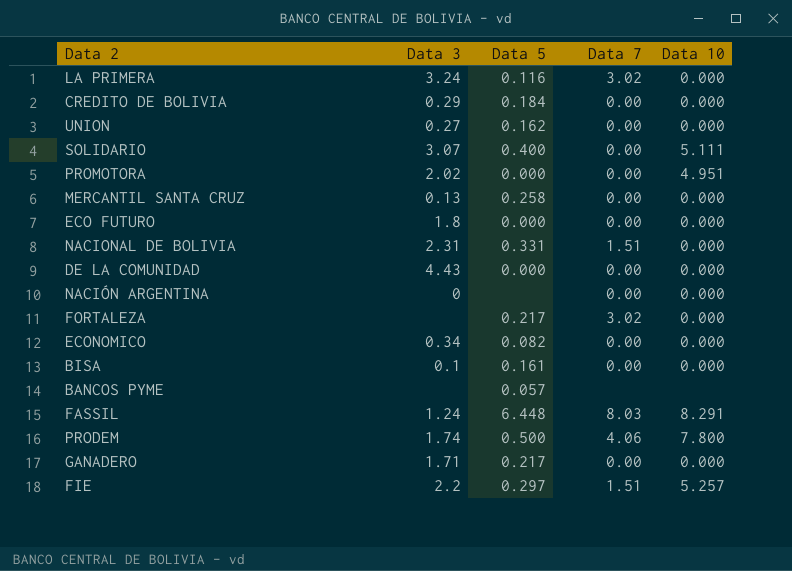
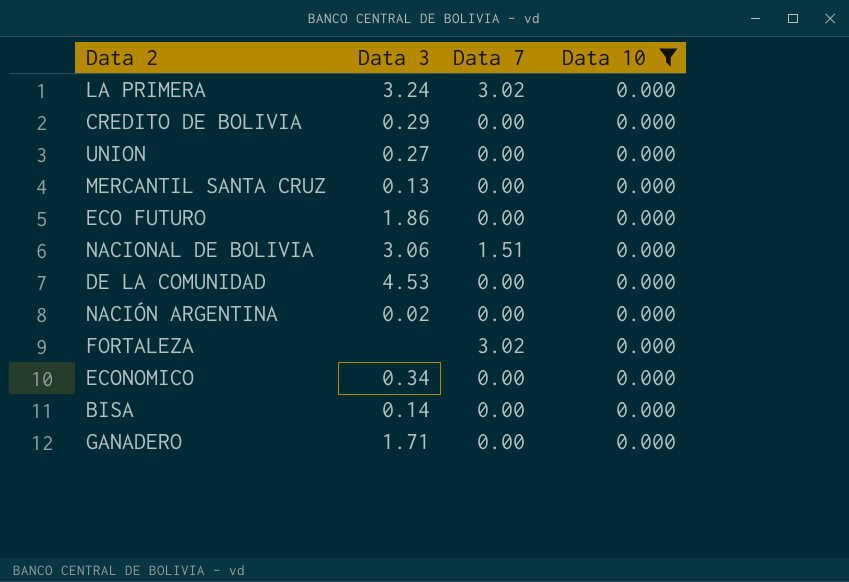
filter: none -> Data 10 = 0.000
column Data 5 | position: 3 -> none
ECO FUTURO | Data 3: 1.8 -> 1.86
NACIONAL DE BOLIVIA | Data 3: 2.31 -> 3.06
DE LA COMUNIDAD | Data 3: 4.43 -> 4.53
NACIÓN ARGENTINA | Data 3: 0 -> 0.02
BISA | Data 3: 0.1 -> 0.14

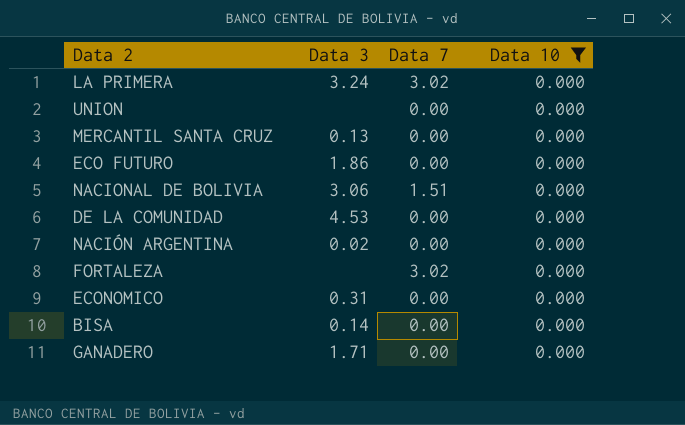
row CREDITO DE BOLIVIA: 0.29 | 0.00 | 0.000 -> none
UNION | Data 3: 0.27 -> none
ECONOMICO | Data 3: 0.34 -> 0.31

